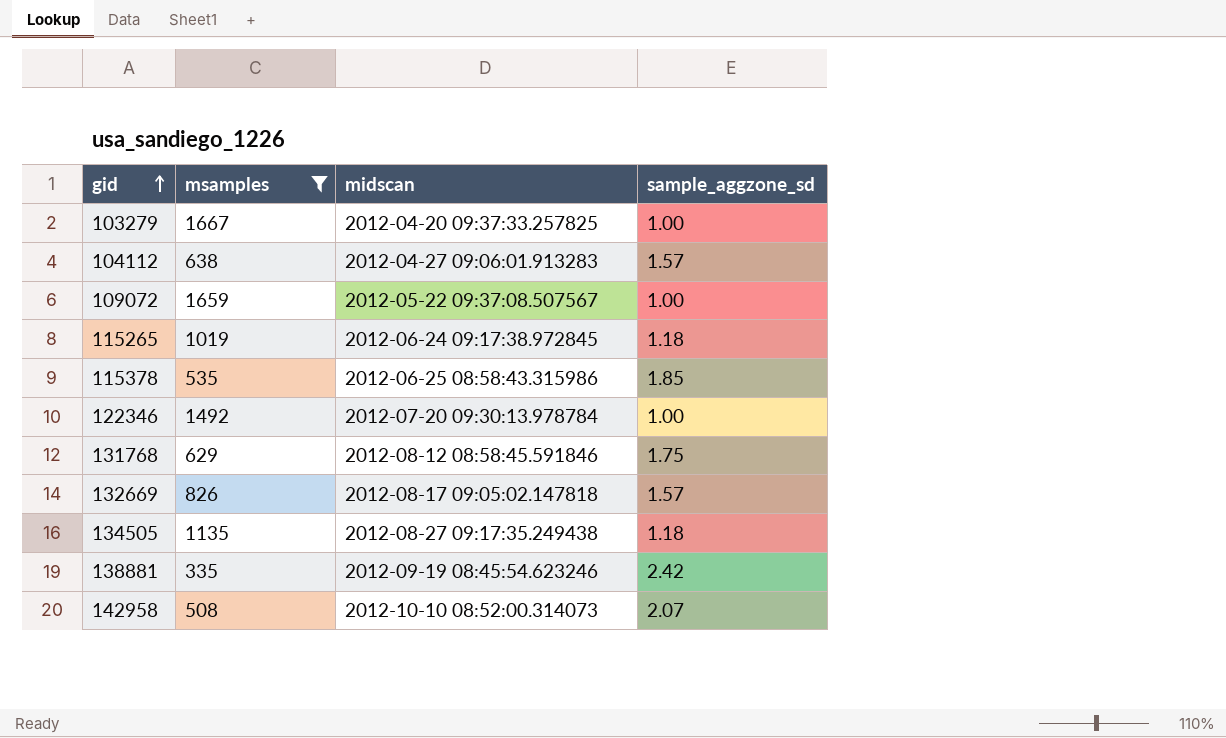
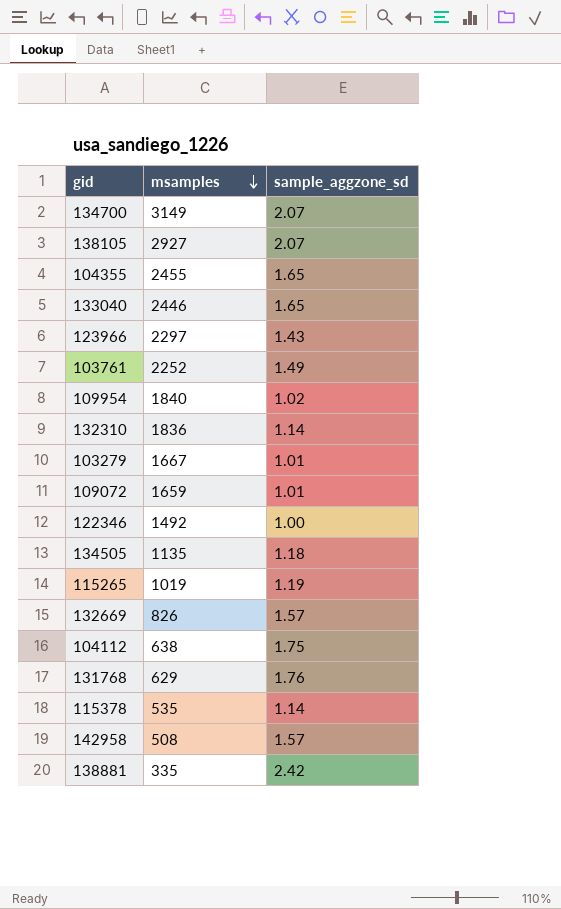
filter: msamples <= 1667 -> none
row order: gid ascending -> msamples descending
column midscan | position: 3 -> none
103279 | sample_aggzone_sd: 1.00 -> 1.01
109072 | sample_aggzone_sd: 1.00 -> 1.01
115265 | sample_aggzone_sd: 1.18 -> 1.19
104112 | sample_aggzone_sd: 1.57 -> 1.75
131768 | sample_aggzone_sd: 1.75 -> 1.76
115378 | sample_aggzone_sd: 1.85 -> 1.14
142958 | sample_aggzone_sd: 2.07 -> 1.57

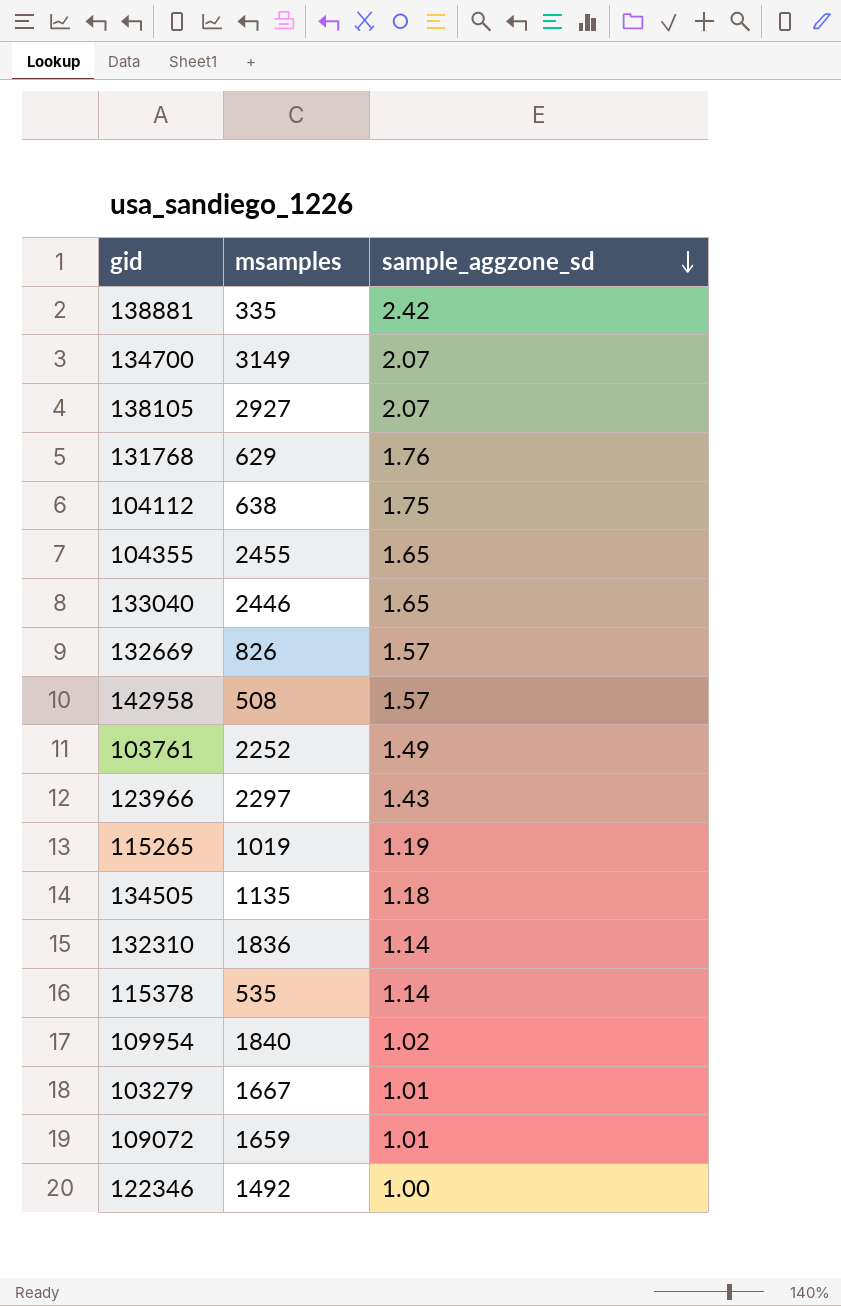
row order: msamples descending -> sample_aggzone_sd descending

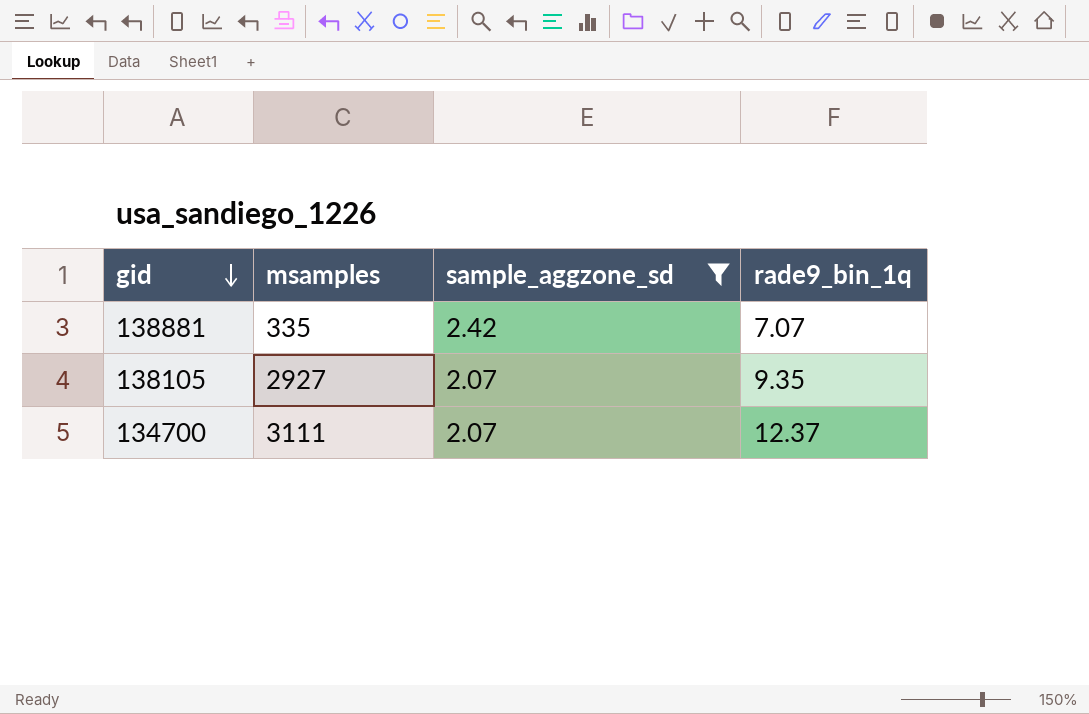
filter: none -> sample_aggzone_sd >= 2.07
row order: sample_aggzone_sd descending -> gid descending
column rade9_bin_1q | position: none -> 4
134700 | msamples: 3149 -> 3111

